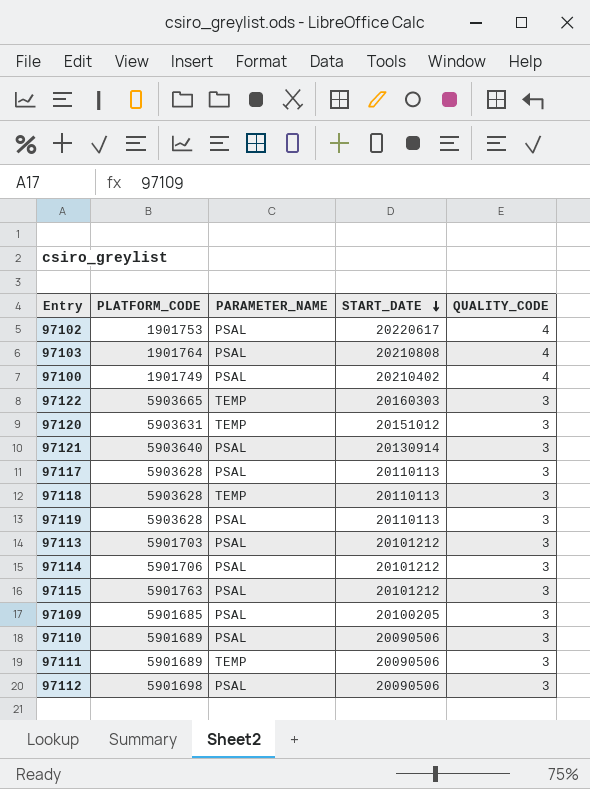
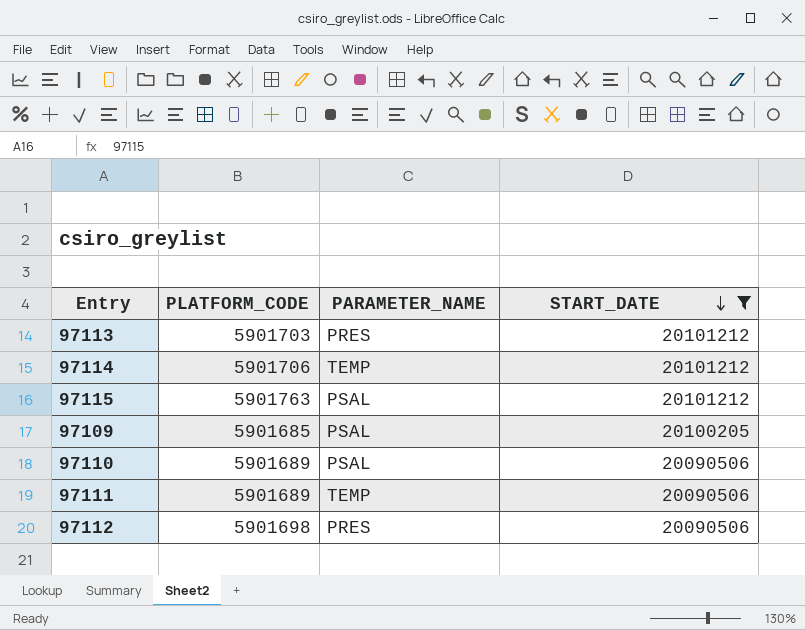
filter: none -> START_DATE <= 20101212
column QUALITY_CODE | position: 5 -> none
97113 | PARAMETER_NAME: PSAL -> PRES
97114 | PARAMETER_NAME: PSAL -> TEMP
97112 | PARAMETER_NAME: PSAL -> PRES

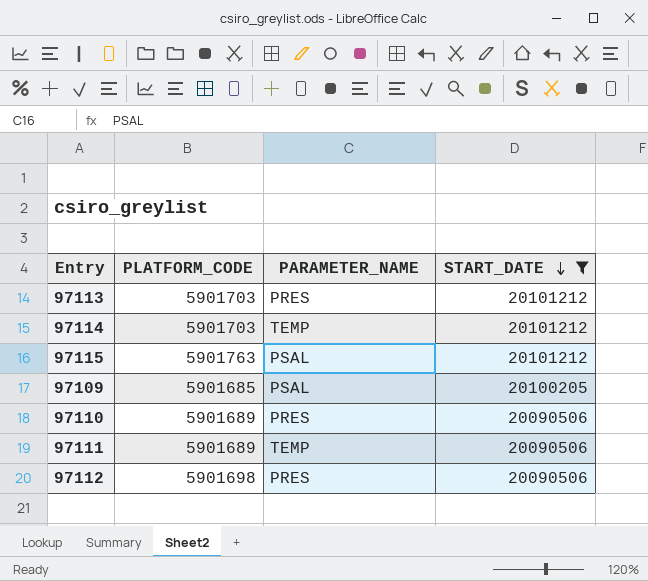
97114 | PLATFORM_CODE: 5901706 -> 5901703
97110 | PARAMETER_NAME: PSAL -> PRES

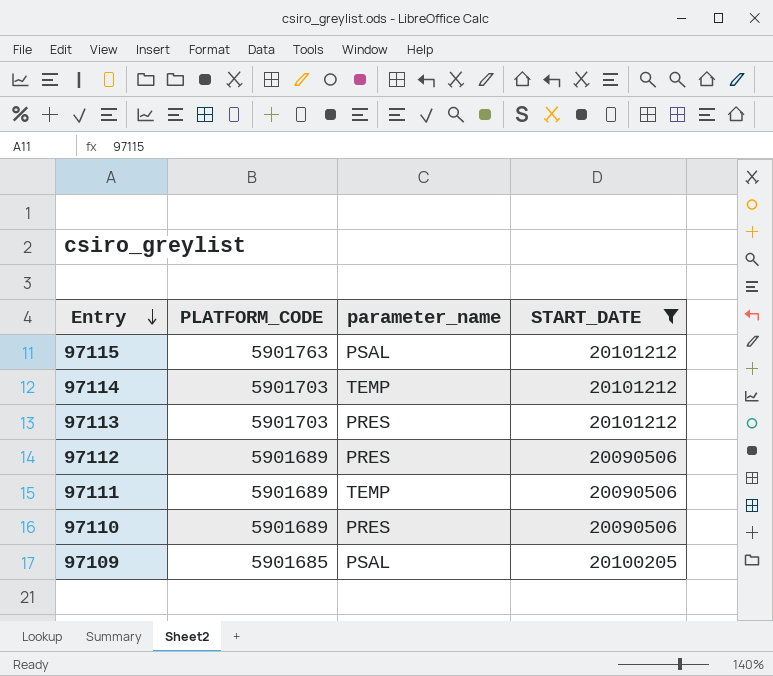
row order: START_DATE descending -> Entry descending
column name: PARAMETER_NAME -> parameter_name
97112 | PLATFORM_CODE: 5901698 -> 5901689

